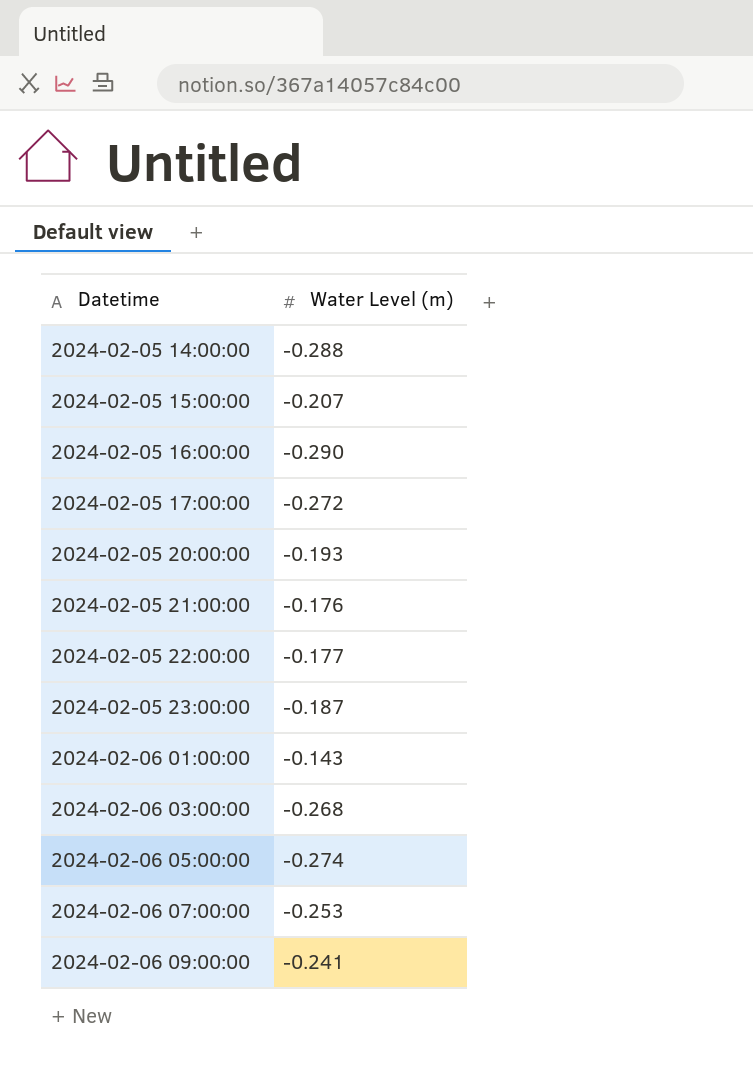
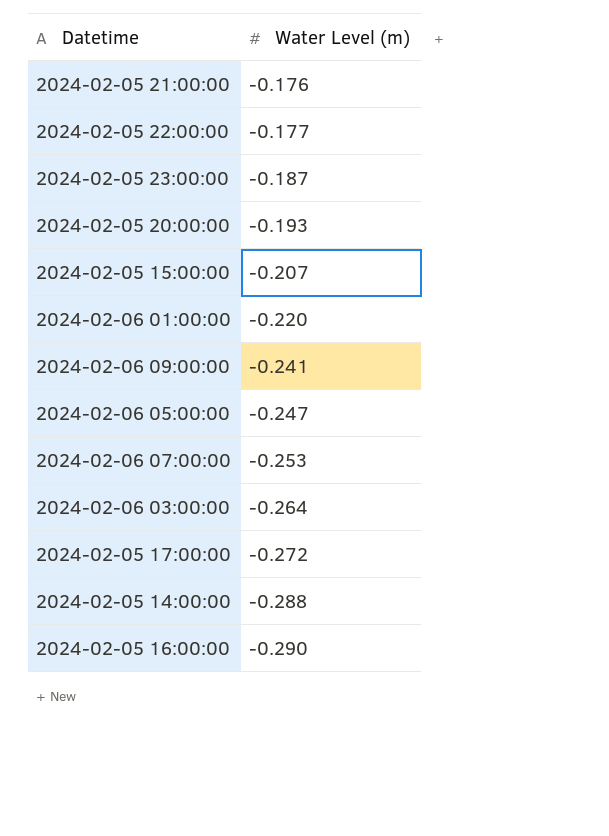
row order: Datetime ascending -> Water Level (m) descending
2024-02-06 01:00:00 | Water Level (m): -0.143 -> -0.220
2024-02-06 05:00:00 | Water Level (m): -0.274 -> -0.247
2024-02-06 03:00:00 | Water Level (m): -0.268 -> -0.264

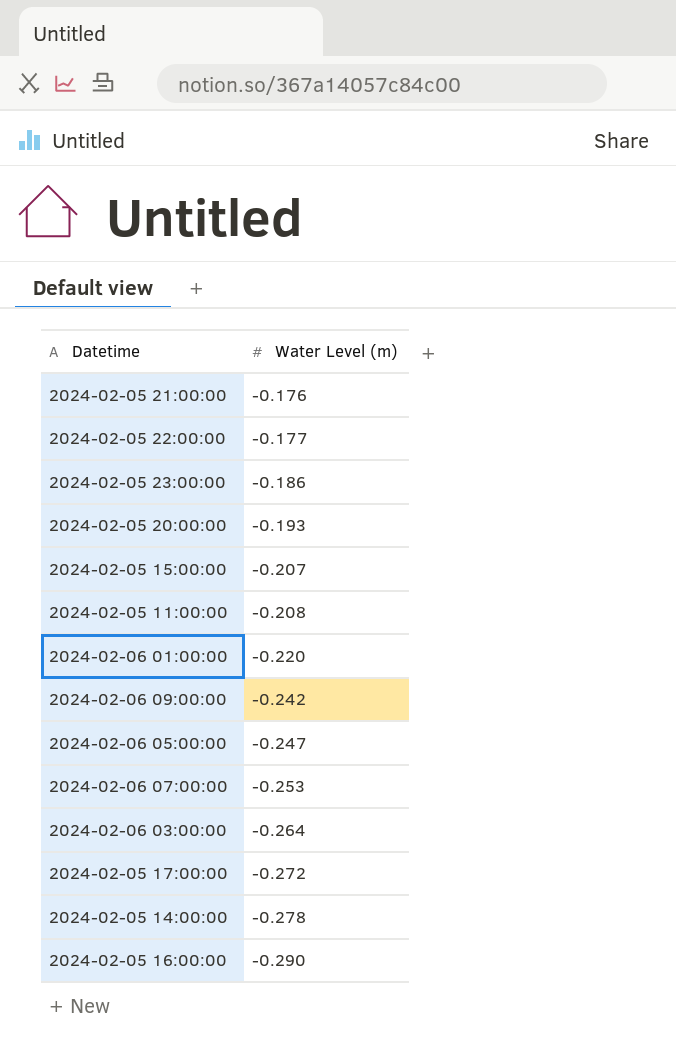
2024-02-05 23:00:00 | Water Level (m): -0.187 -> -0.186
row 2024-02-05 11:00:00: none -> -0.208
2024-02-06 09:00:00 | Water Level (m): -0.241 -> -0.242
2024-02-05 14:00:00 | Water Level (m): -0.288 -> -0.278

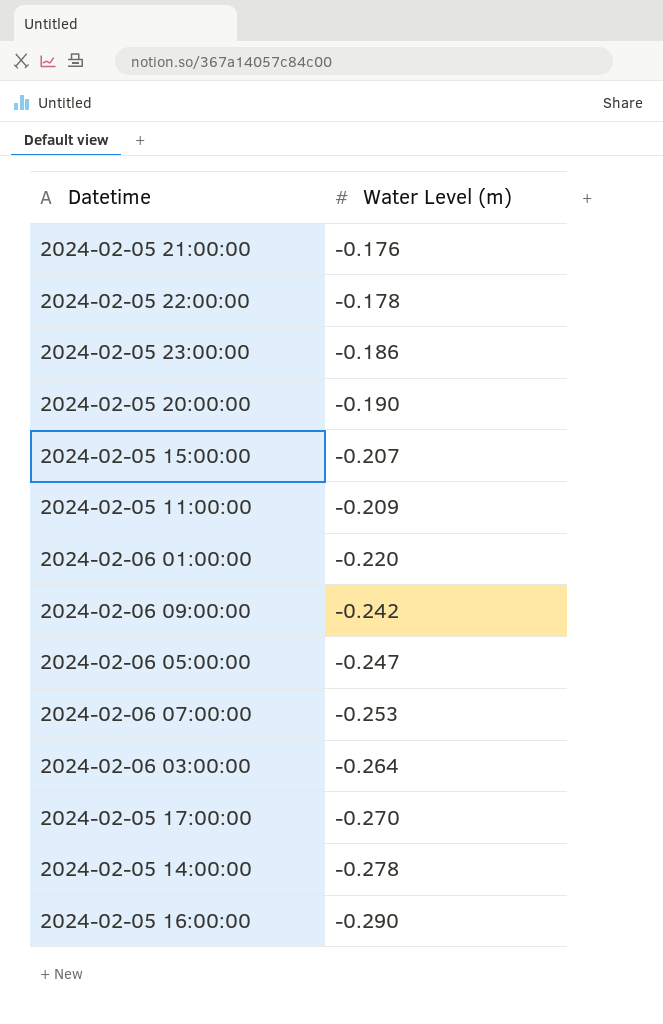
2024-02-05 22:00:00 | Water Level (m): -0.177 -> -0.178
2024-02-05 20:00:00 | Water Level (m): -0.193 -> -0.190
2024-02-05 11:00:00 | Water Level (m): -0.208 -> -0.209
2024-02-05 17:00:00 | Water Level (m): -0.272 -> -0.270

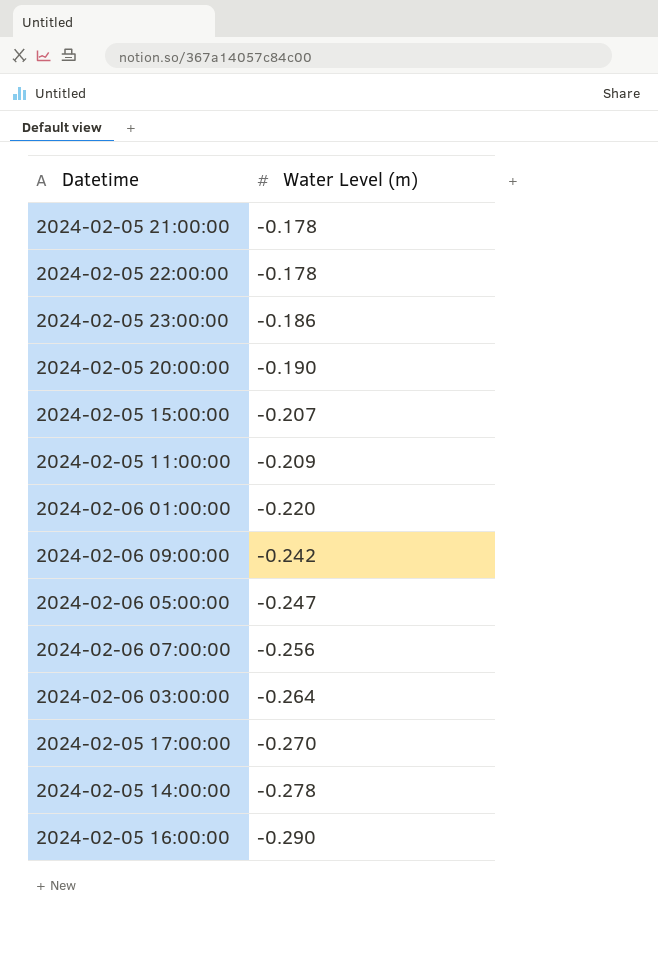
2024-02-05 21:00:00 | Water Level (m): -0.176 -> -0.178
2024-02-06 07:00:00 | Water Level (m): -0.253 -> -0.256

